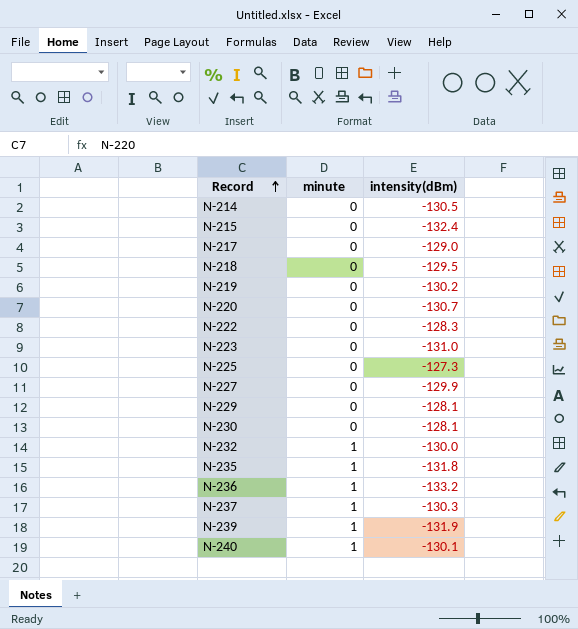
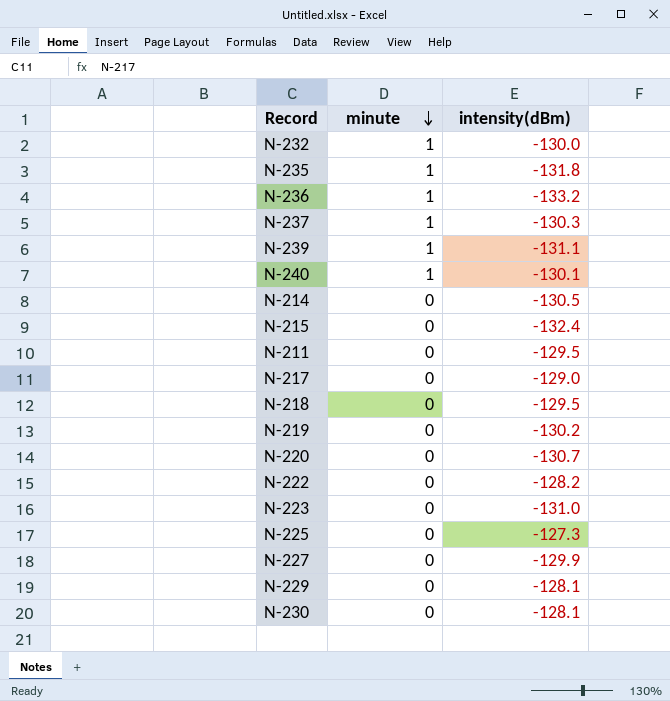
row order: Record ascending -> minute descending
N-239 | intensity(dBm): -131.9 -> -131.1
row N-211: none -> 0 | -129.5
N-222 | intensity(dBm): -128.3 -> -128.2

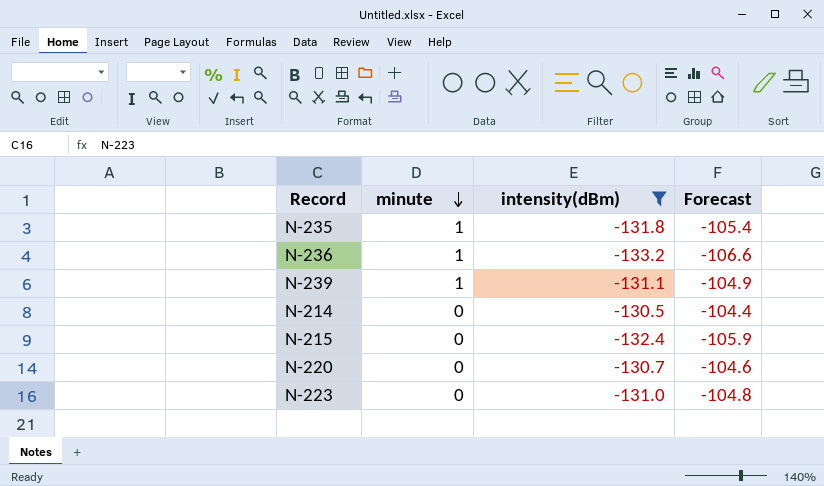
filter: none -> intensity(dBm) <= -130.5
column Forecast | formula: none -> [intensity(dBm)] * 0.8

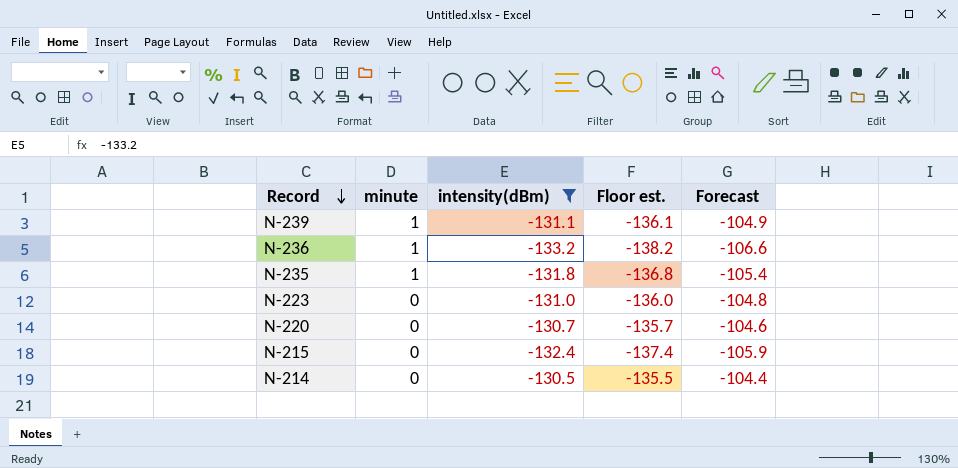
row order: minute descending -> Record descending
column Floor est. | formula: none -> [intensity(dBm)] - 5

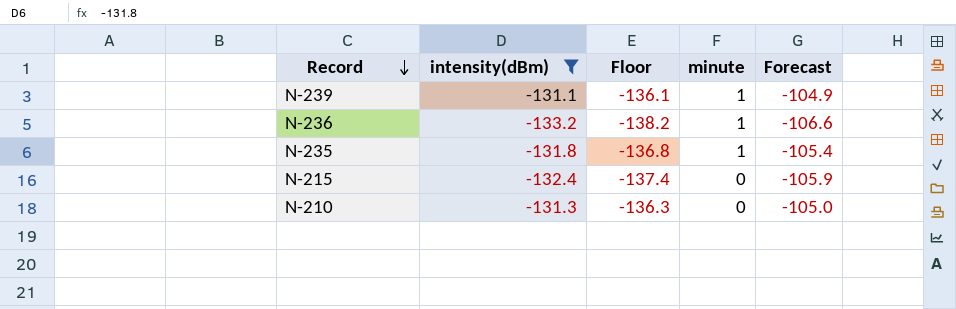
column name: Floor est. -> Floor
column minute | position: 2 -> 4
row N-223: 0 | -131.0 | -136.0 | -104.8 -> none
row N-220: 0 | -130.7 | -135.7 | -104.6 -> none
row N-214: 0 | -130.5 | -135.5 | -104.4 -> none
row N-210: none -> -131.3 | -136.3 | 0 | -105.0

